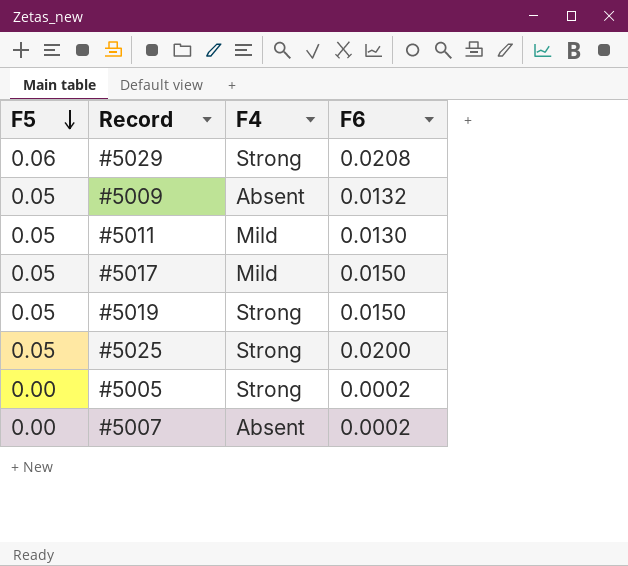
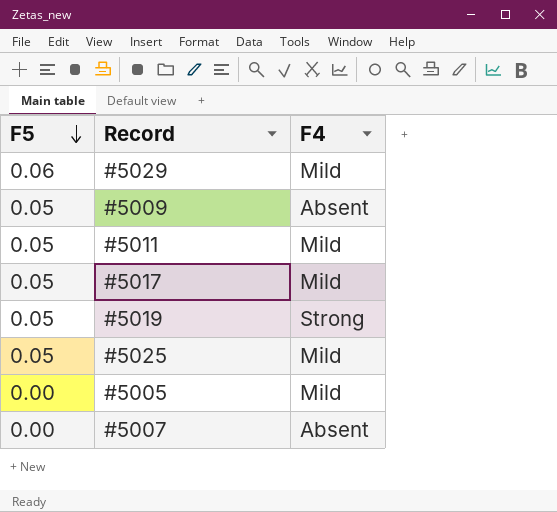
column F6 | position: 4 -> none
#5029 | F4: Strong -> Mild
#5025 | F4: Strong -> Mild
#5005 | F4: Strong -> Mild

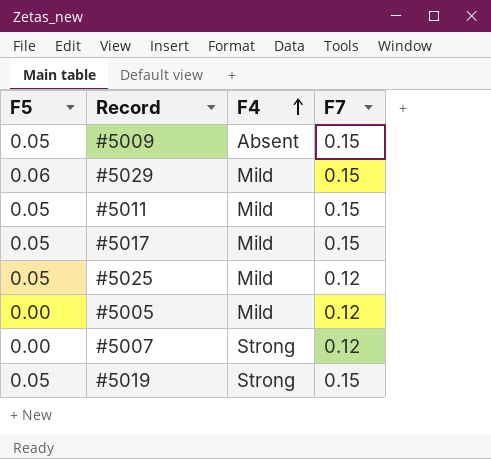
row order: F5 descending -> F4 ascending
column F7 | position: none -> 4
#5007 | F4: Absent -> Strong

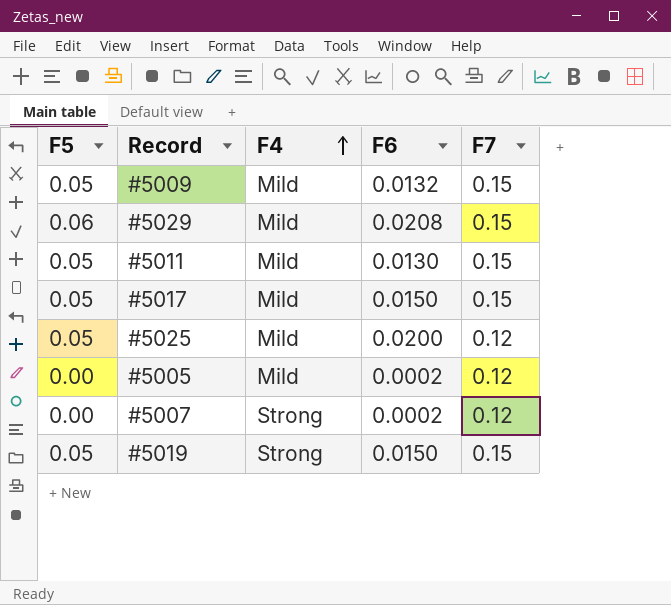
column F6 | position: none -> 4
#5009 | F4: Absent -> Mild

